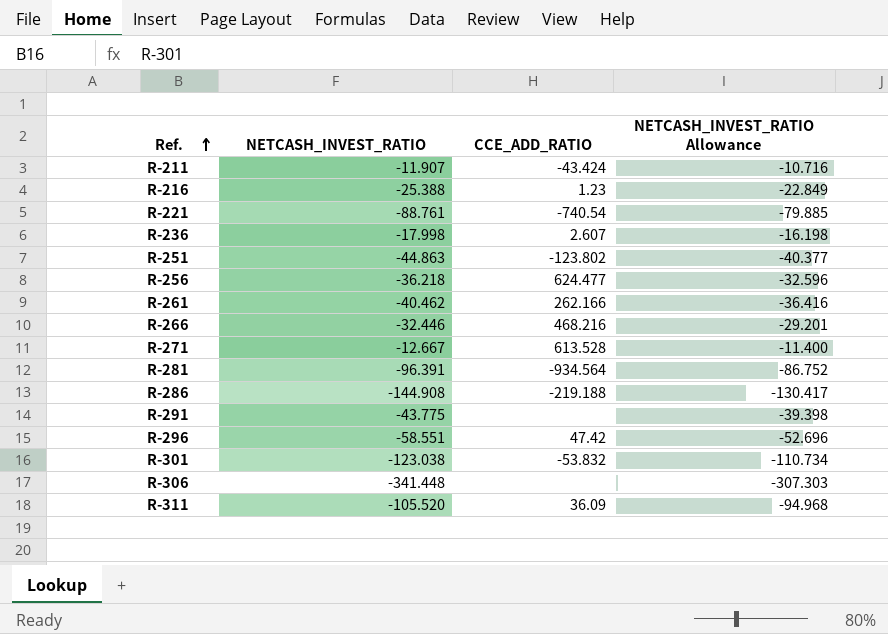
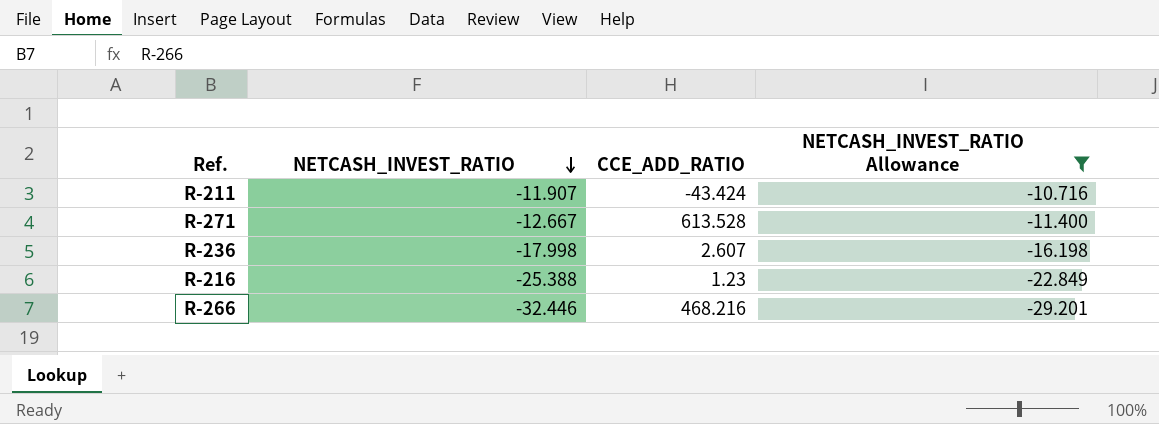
filter: none -> NETCASH_INVEST_RATIO Allowance >= -29.201
row order: Ref. ascending -> NETCASH_INVEST_RATIO descending

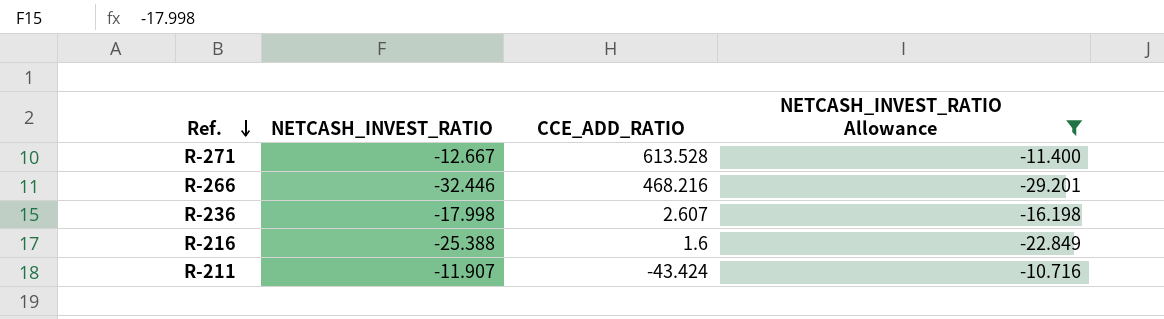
row order: NETCASH_INVEST_RATIO descending -> Ref. descending
R-216 | CCE_ADD_RATIO: 1.23 -> 1.6

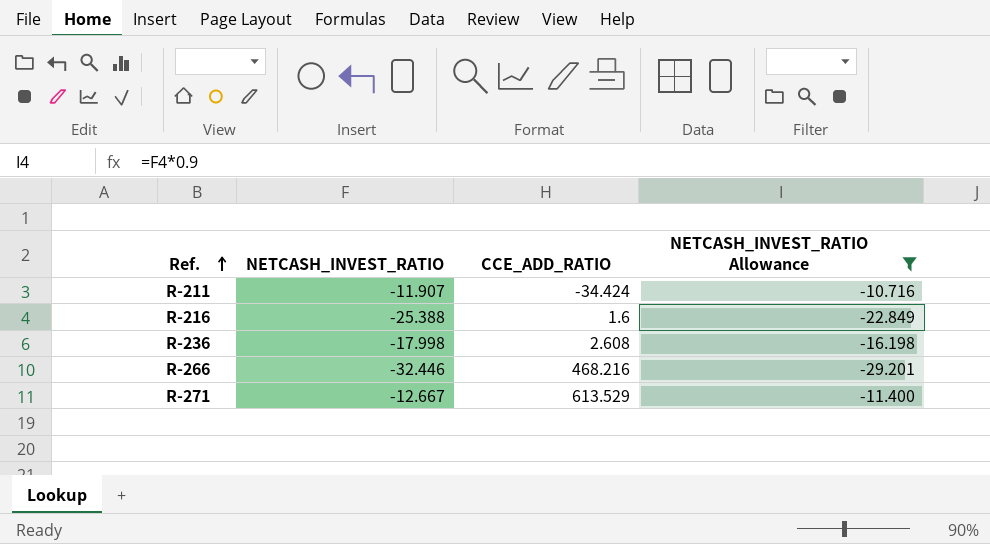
row order: Ref. descending -> Ref. ascending
R-211 | CCE_ADD_RATIO: -43.424 -> -34.424
R-236 | CCE_ADD_RATIO: 2.607 -> 2.608
R-271 | CCE_ADD_RATIO: 613.528 -> 613.529

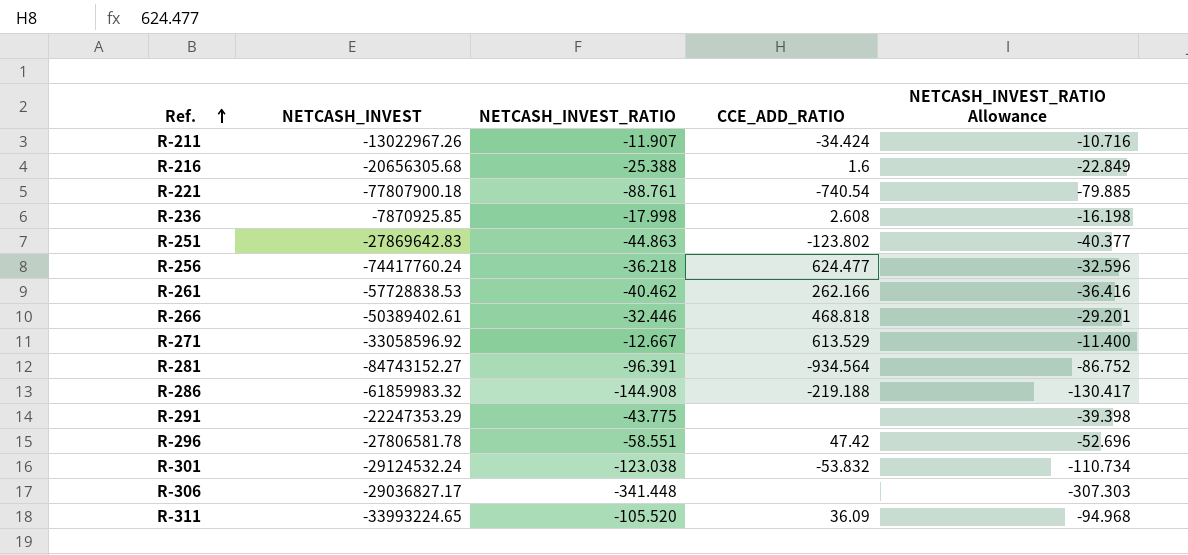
filter: NETCASH_INVEST_RATIO Allowance >= -29.201 -> none
column NETCASH_INVEST | position: none -> 2
R-266 | CCE_ADD_RATIO: 468.216 -> 468.818

